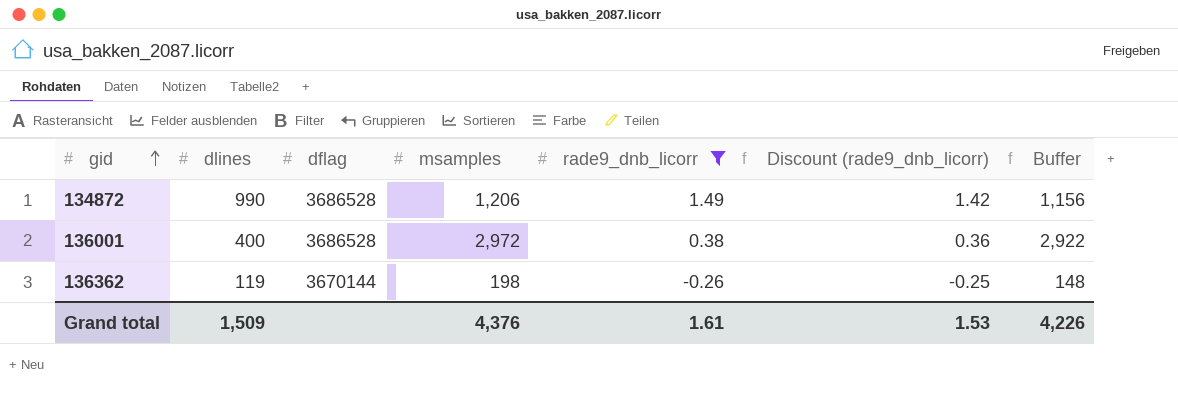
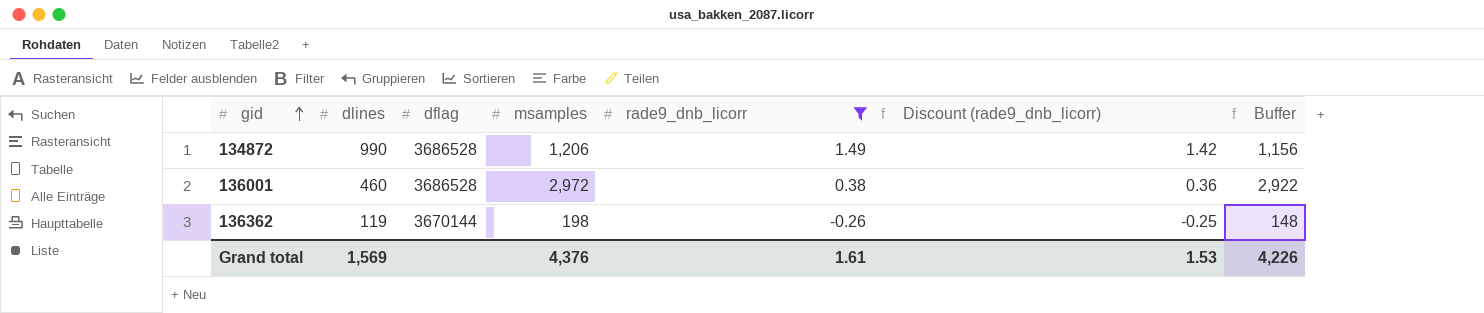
136001 | dlines: 400 -> 460
Grand total | dlines: 1,509 -> 1,569

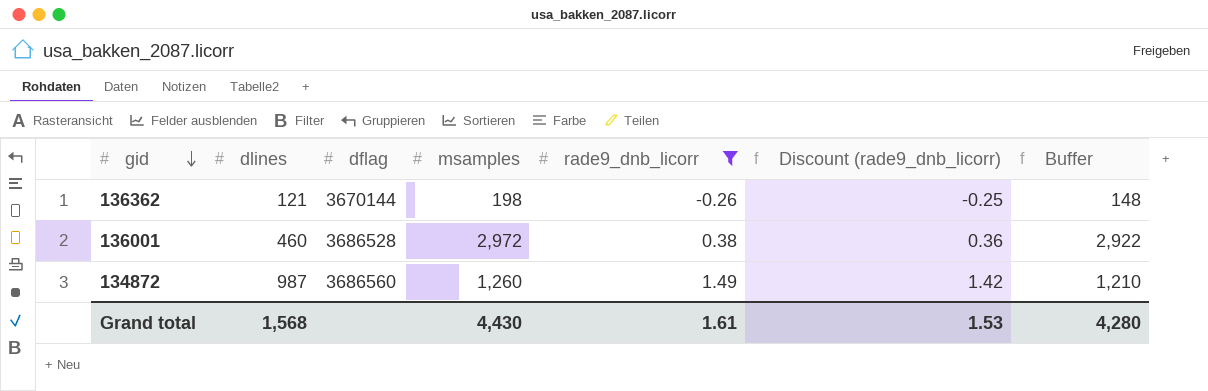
row order: gid ascending -> gid descending
136362 | dlines: 119 -> 121
134872 | dlines: 990 -> 987
134872 | dflag: 3686528 -> 3686560
134872 | msamples: 1,206 -> 1,260
134872 | Buffer: 1,156 -> 1,210
Grand total | dlines: 1,569 -> 1,568
Grand total | msamples: 4,376 -> 4,430
Grand total | Buffer: 4,226 -> 4,280

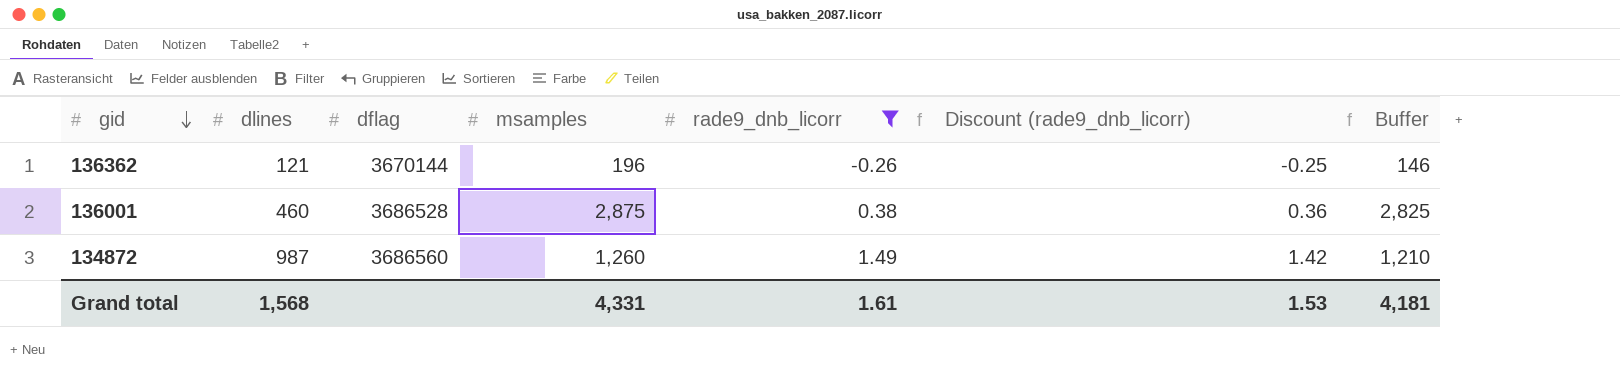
136362 | msamples: 198 -> 196
136362 | Buffer: 148 -> 146
136001 | msamples: 2,972 -> 2,875
136001 | Buffer: 2,922 -> 2,825
Grand total | msamples: 4,430 -> 4,331
Grand total | Buffer: 4,280 -> 4,181

